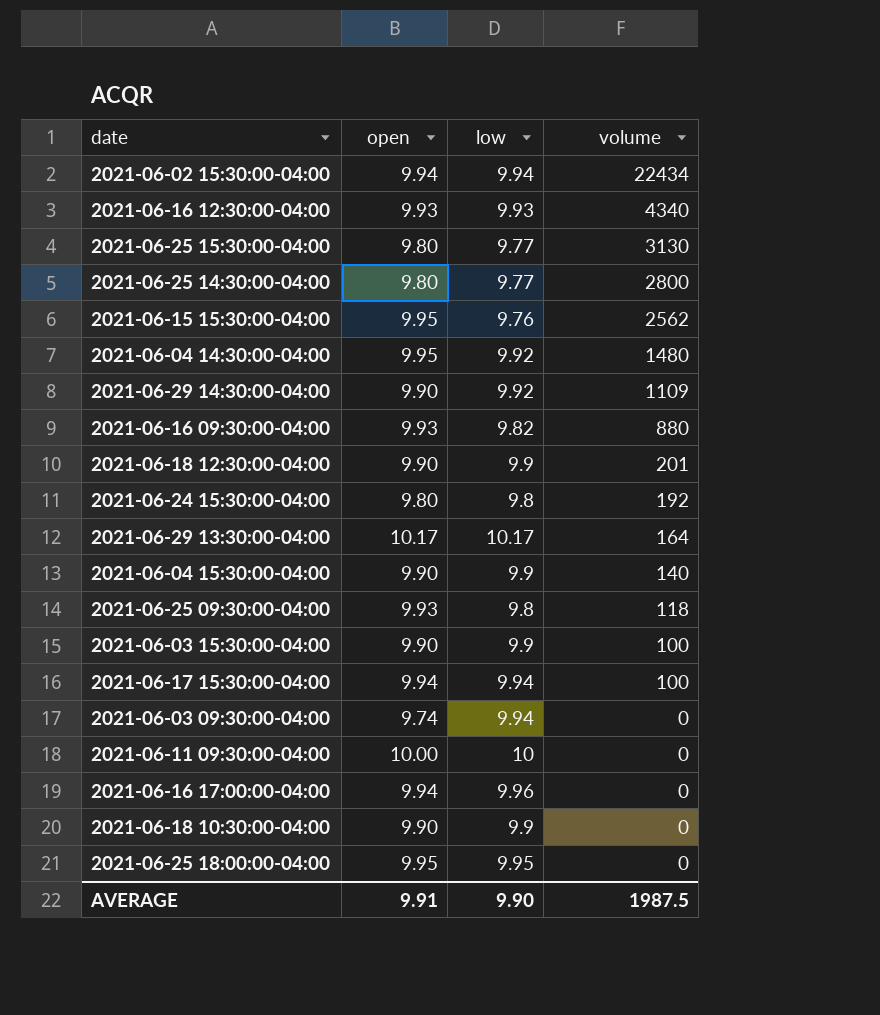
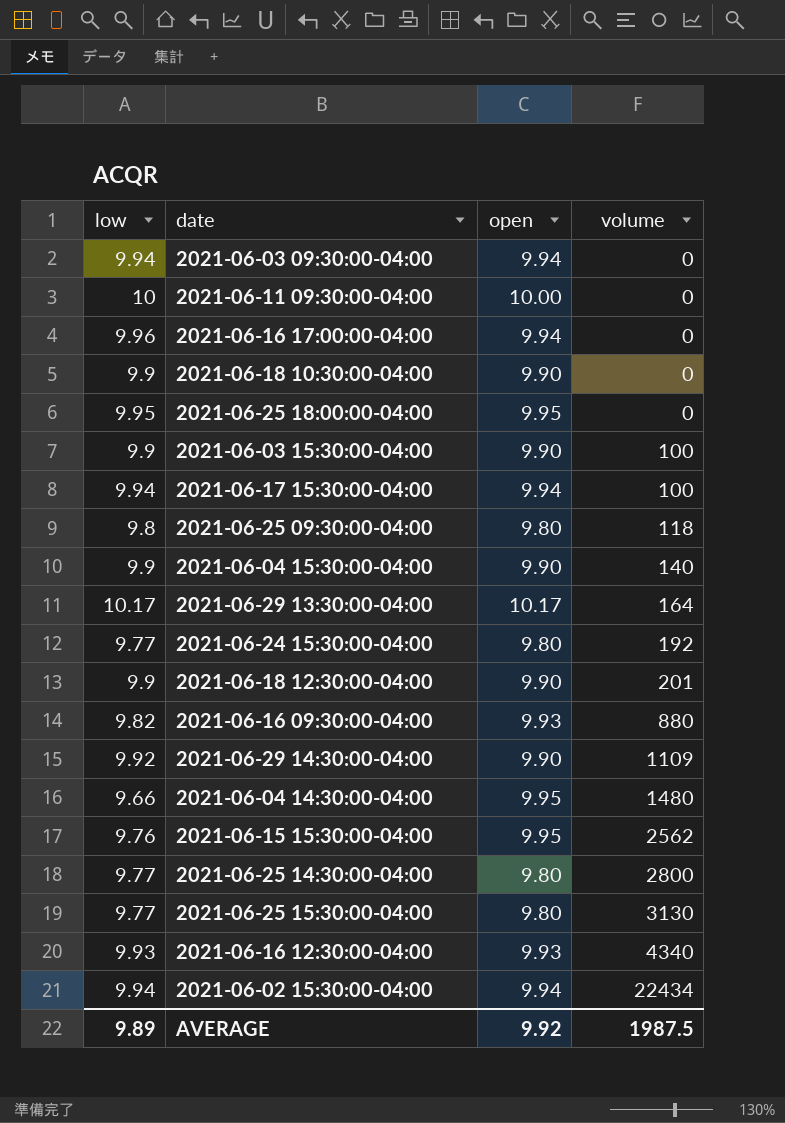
row order: volume descending -> volume ascending
column low | position: 3 -> 1
2021-06-03 09:30:00-04:00 | open: 9.74 -> 9.94
2021-06-25 09:30:00-04:00 | open: 9.93 -> 9.80
2021-06-24 15:30:00-04:00 | low: 9.8 -> 9.77
2021-06-04 14:30:00-04:00 | low: 9.92 -> 9.66
AVERAGE | low: 9.90 -> 9.89
AVERAGE | open: 9.91 -> 9.92

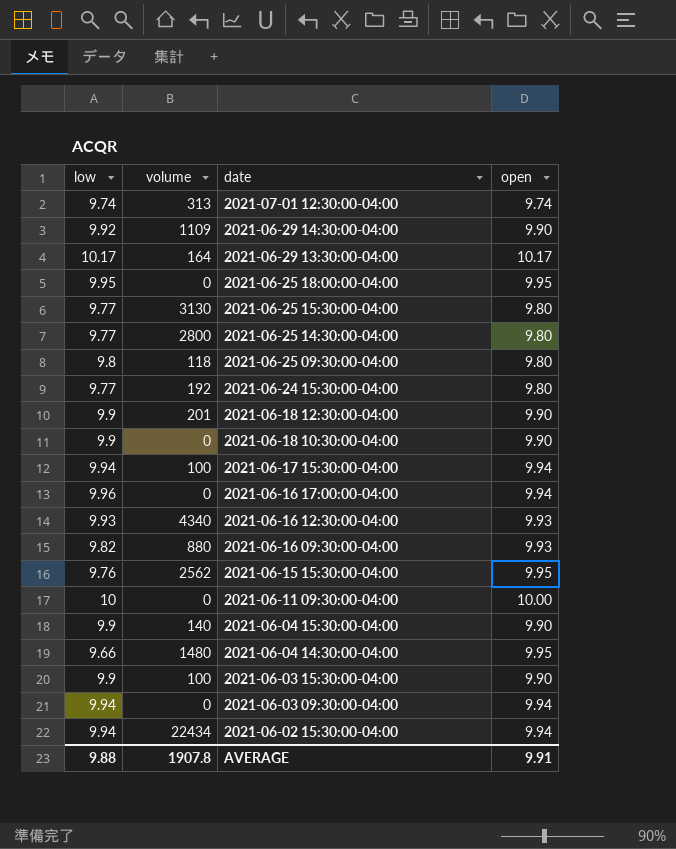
row order: volume ascending -> date descending
column volume | position: 4 -> 2
row 2021-07-01 12:30:00-04:00: none -> 9.74 | 313 | 9.74
AVERAGE | low: 9.89 -> 9.88
AVERAGE | volume: 1987.5 -> 1907.8
AVERAGE | open: 9.92 -> 9.91

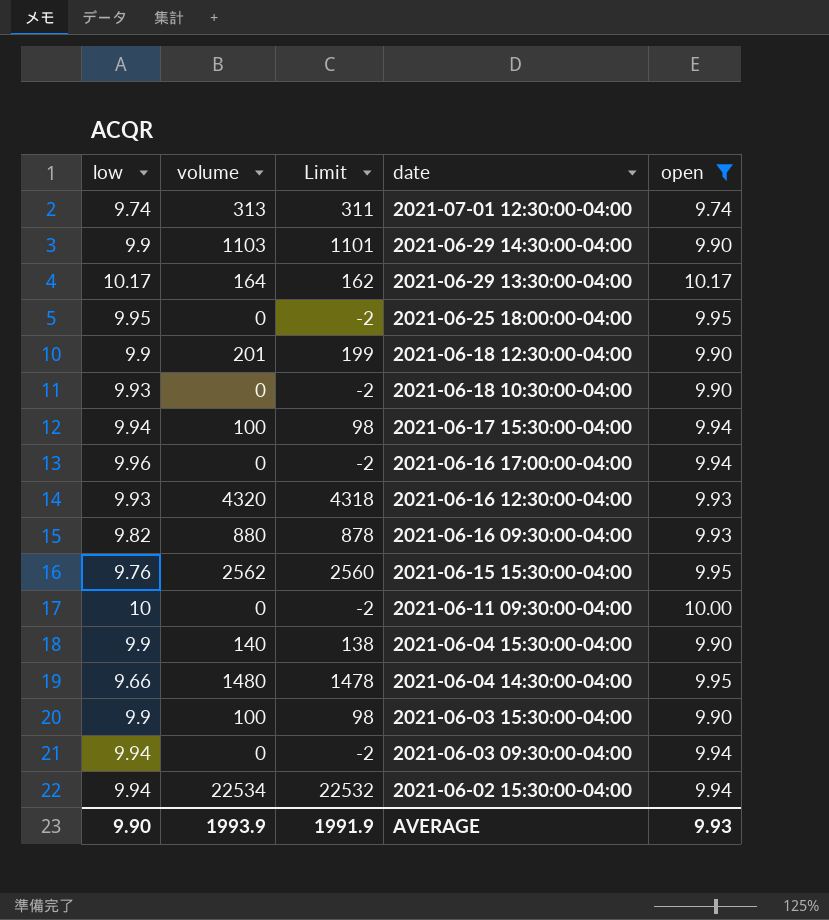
filter: none -> open != 9.80
column Limit | formula: none -> [volume] - 2
2021-06-29 14:30:00-04:00 | low: 9.92 -> 9.9
2021-06-29 14:30:00-04:00 | volume: 1109 -> 1103
2021-06-18 10:30:00-04:00 | low: 9.9 -> 9.93
2021-06-16 12:30:00-04:00 | volume: 4340 -> 4320
2021-06-02 15:30:00-04:00 | volume: 22434 -> 22534
AVERAGE | low: 9.88 -> 9.90
AVERAGE | volume: 1907.8 -> 1993.9
AVERAGE | open: 9.91 -> 9.93

